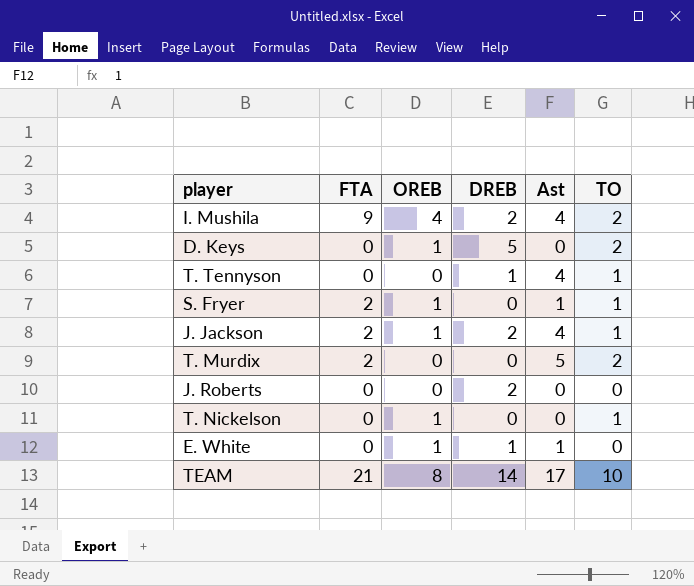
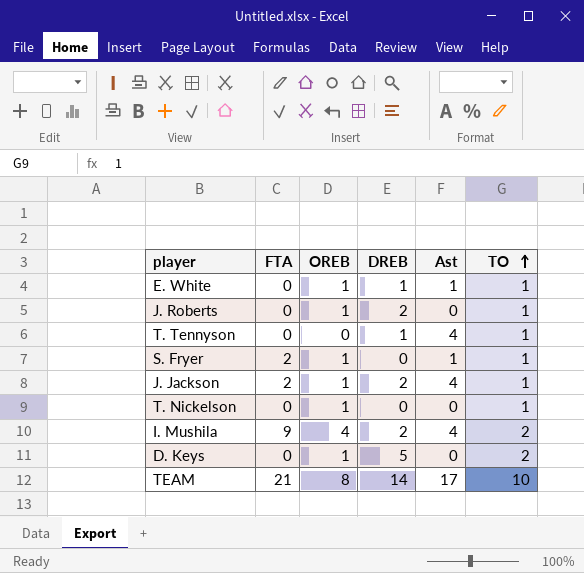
row order: none -> TO ascending
row T. Murdix: 2 | 0 | 0 | 5 | 2 -> none
E. White | TO: 0 -> 1
J. Roberts | OREB: 0 -> 1
J. Roberts | TO: 0 -> 1

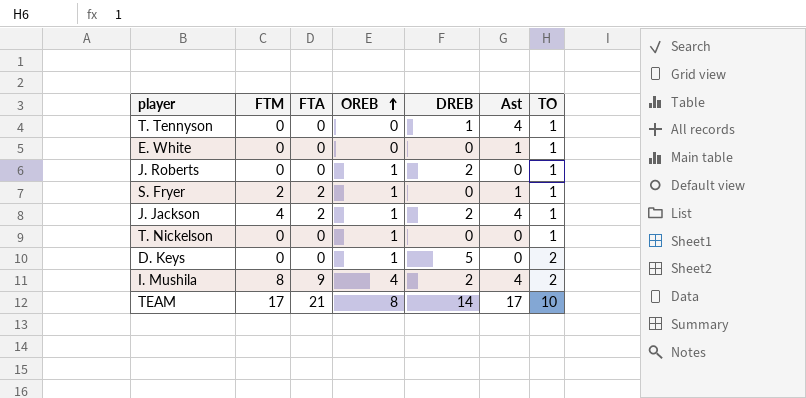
row order: TO ascending -> OREB ascending
column FTM | position: none -> 2
E. White | OREB: 1 -> 0
E. White | DREB: 1 -> 0

